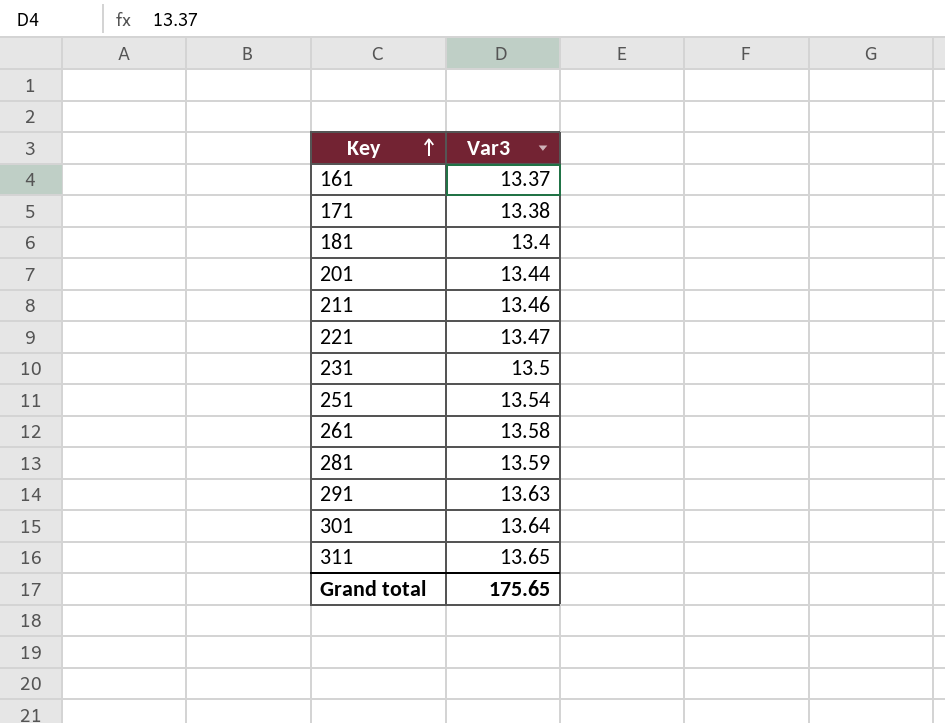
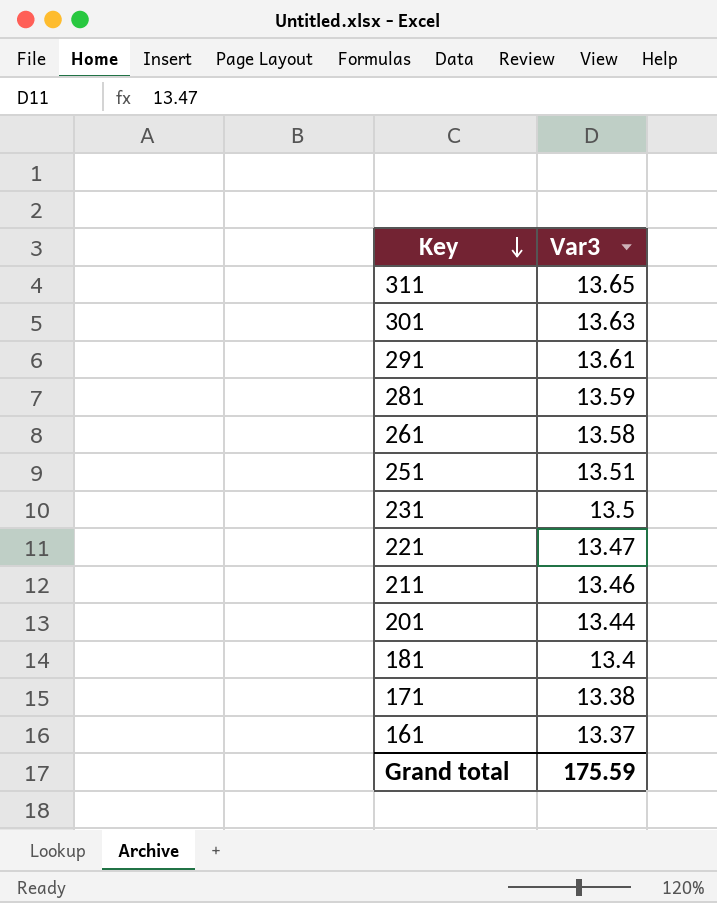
row order: Key ascending -> Key descending
301 | Var3: 13.64 -> 13.63
291 | Var3: 13.63 -> 13.61
251 | Var3: 13.54 -> 13.51
Grand total | Var3: 175.65 -> 175.59

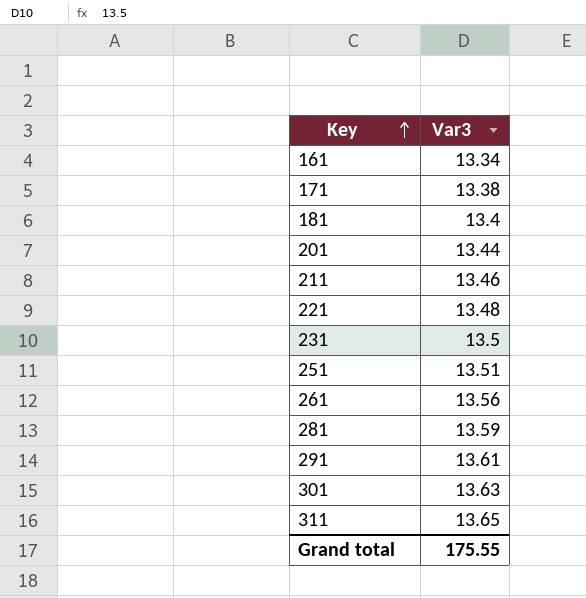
row order: Key descending -> Key ascending
161 | Var3: 13.37 -> 13.34
221 | Var3: 13.47 -> 13.48
261 | Var3: 13.58 -> 13.56
Grand total | Var3: 175.59 -> 175.55

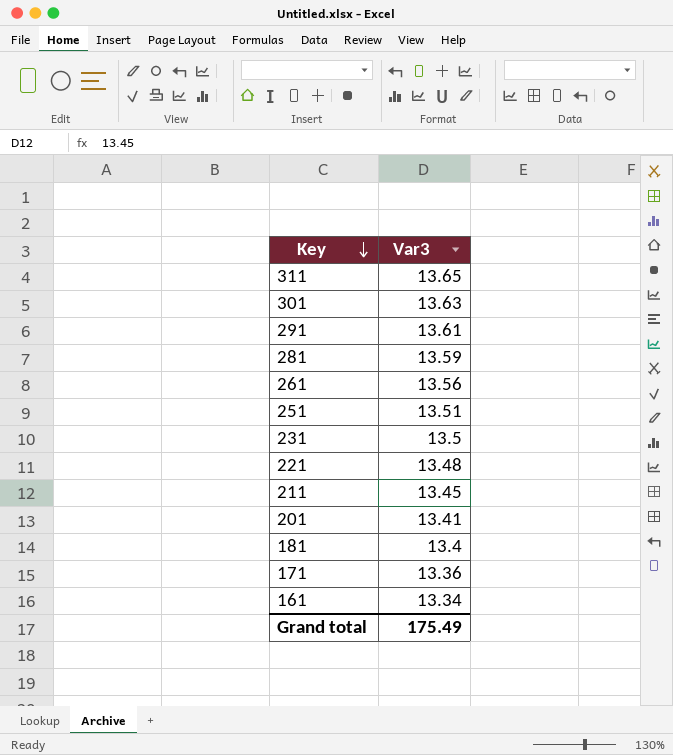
row order: Key ascending -> Key descending
211 | Var3: 13.46 -> 13.45
201 | Var3: 13.44 -> 13.41
171 | Var3: 13.38 -> 13.36
Grand total | Var3: 175.55 -> 175.49

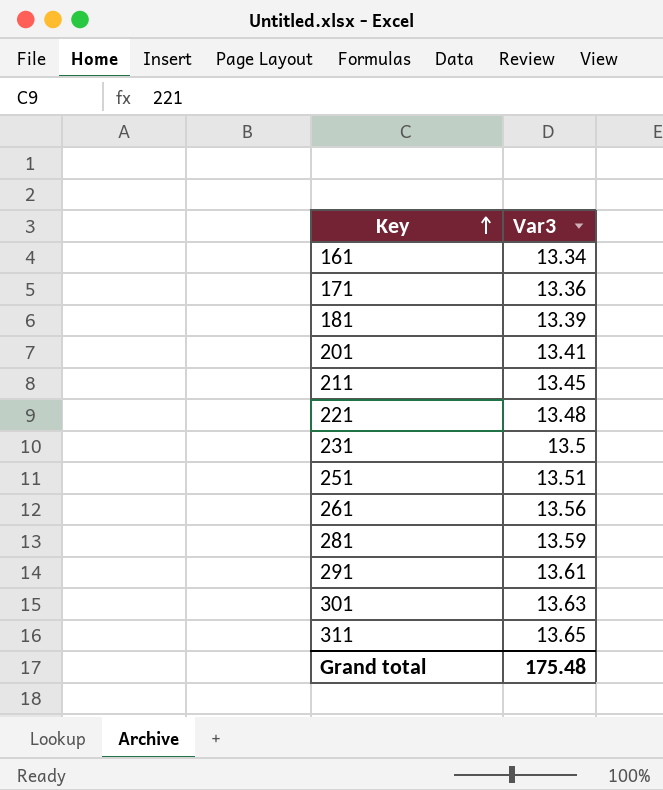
row order: Key descending -> Key ascending
181 | Var3: 13.4 -> 13.39
Grand total | Var3: 175.49 -> 175.48

